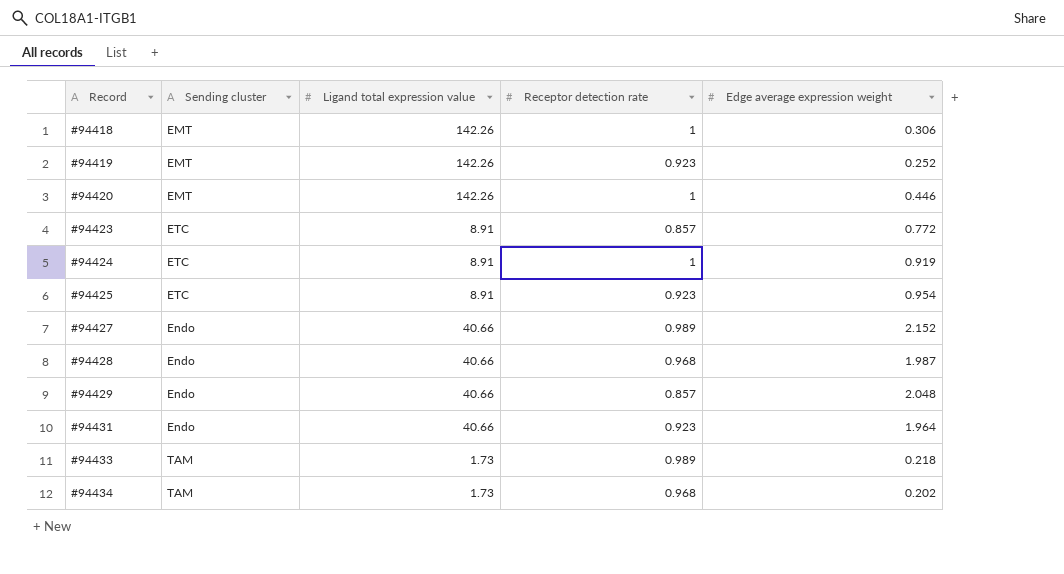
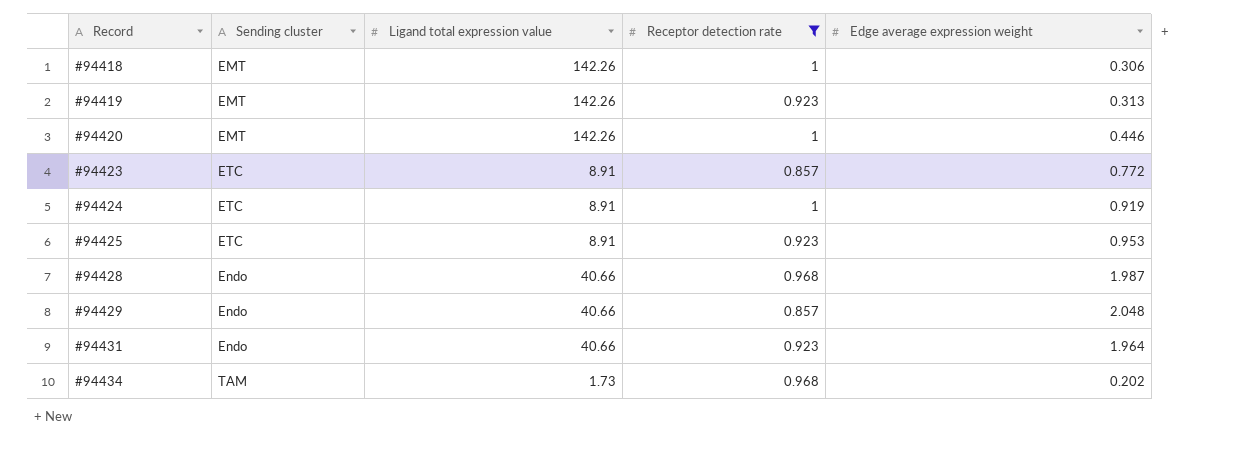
filter: none -> Receptor detection rate != 0.989
#94419 | Edge average expression weight: 0.252 -> 0.313
#94425 | Edge average expression weight: 0.954 -> 0.953

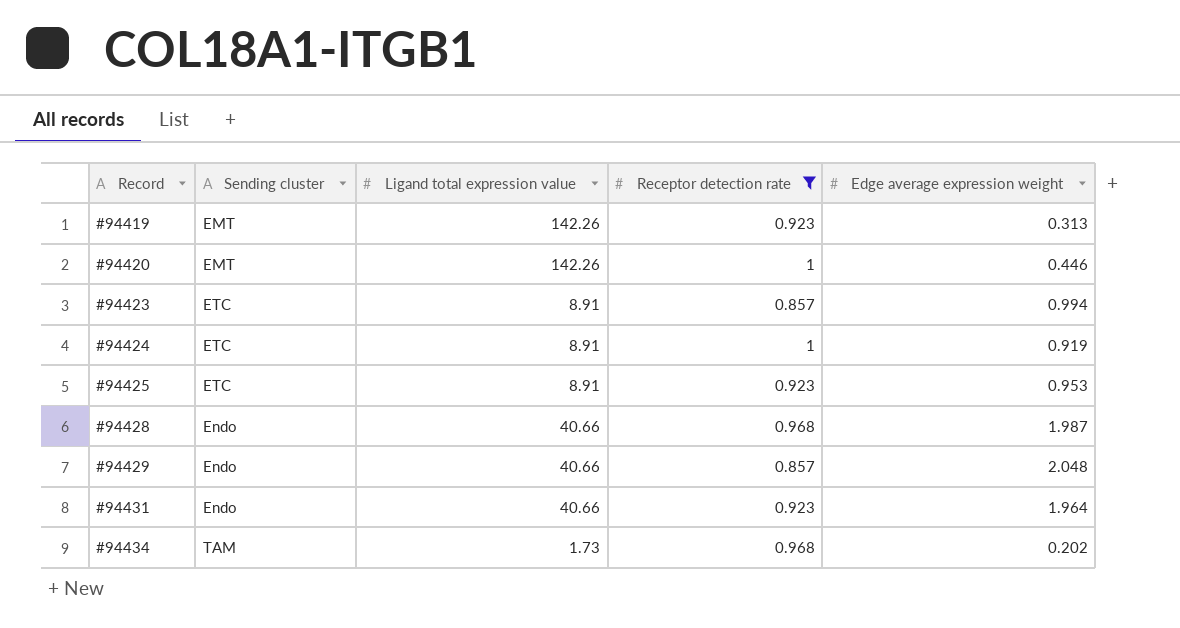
row #94418: EMT | 142.26 | 1 | 0.306 -> none
#94423 | Edge average expression weight: 0.772 -> 0.994

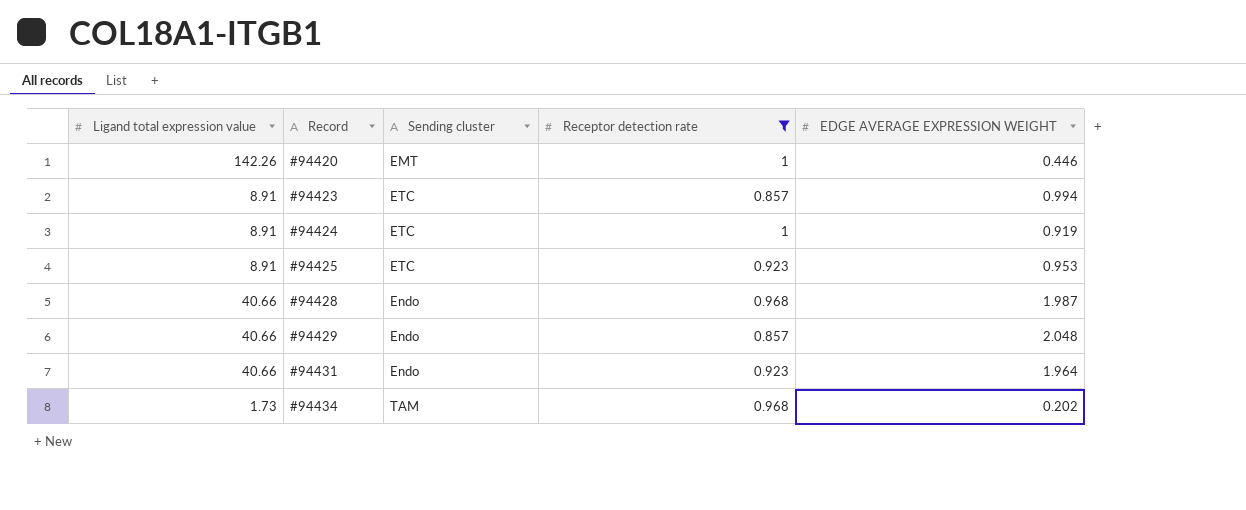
column Ligand total expression value | position: 3 -> 1
column name: Edge average expression weight -> EDGE AVERAGE EXPRESSION WEIGHT
row #94419: EMT | 142.26 | 0.923 | 0.313 -> none

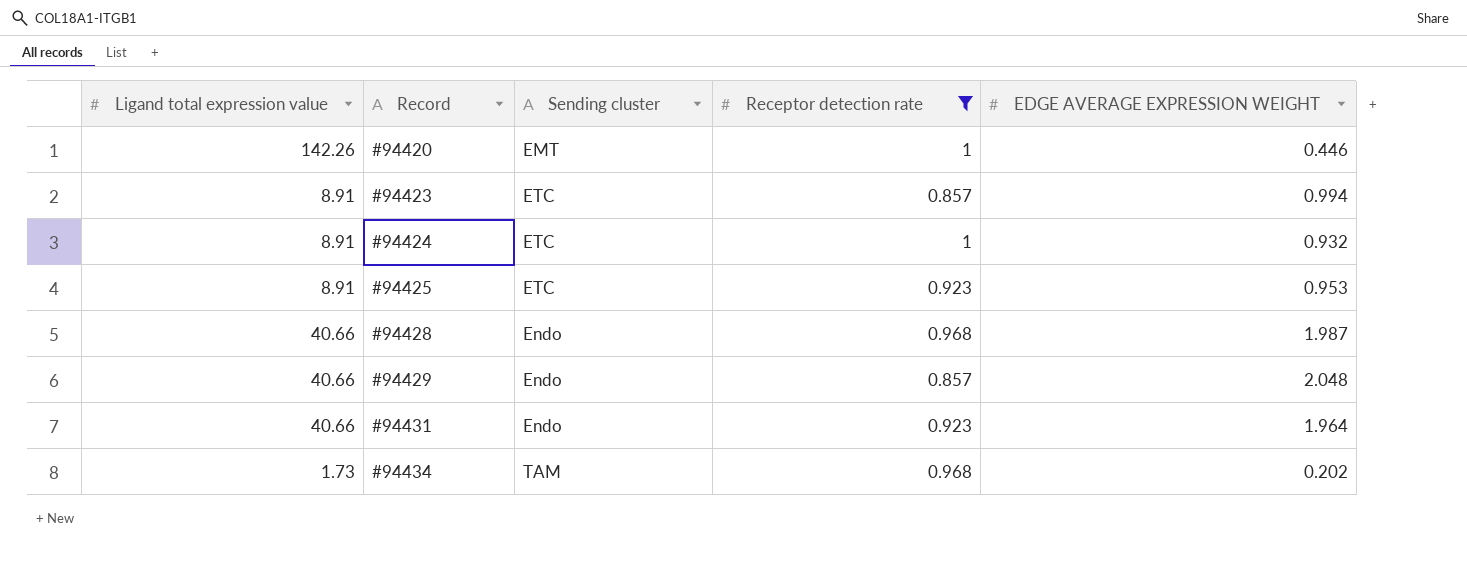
#94424 | EDGE AVERAGE EXPRESSION WEIGHT: 0.919 -> 0.932

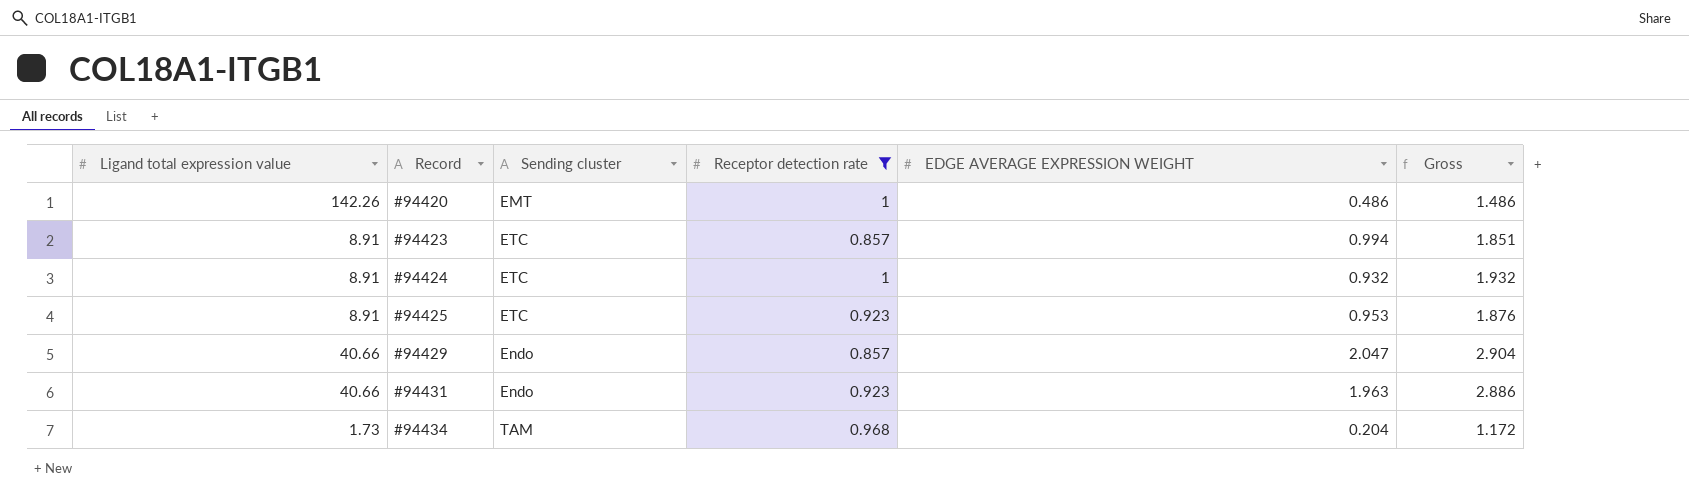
column Gross | formula: none -> [Receptor detection rate] + [EDGE AVERAGE EXPRESSION WEIGHT]
row #94428: 40.66 | Endo | 0.968 | 1.987 -> none
#94420 | EDGE AVERAGE EXPRESSION WEIGHT: 0.446 -> 0.486
#94429 | EDGE AVERAGE EXPRESSION WEIGHT: 2.048 -> 2.047
#94431 | EDGE AVERAGE EXPRESSION WEIGHT: 1.964 -> 1.963
#94434 | EDGE AVERAGE EXPRESSION WEIGHT: 0.202 -> 0.204

